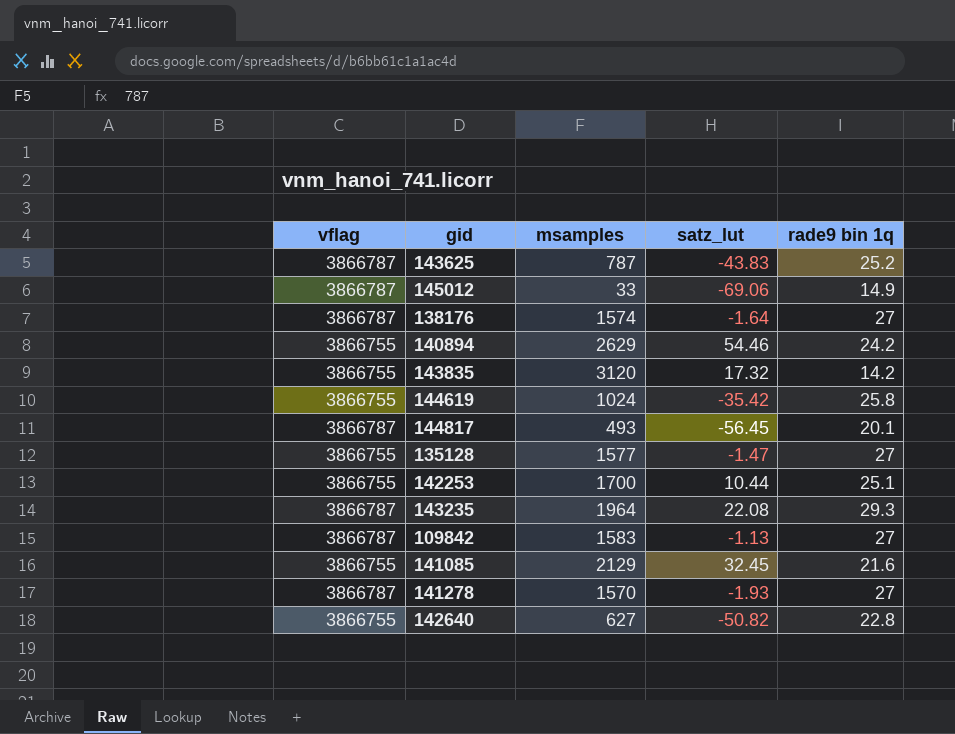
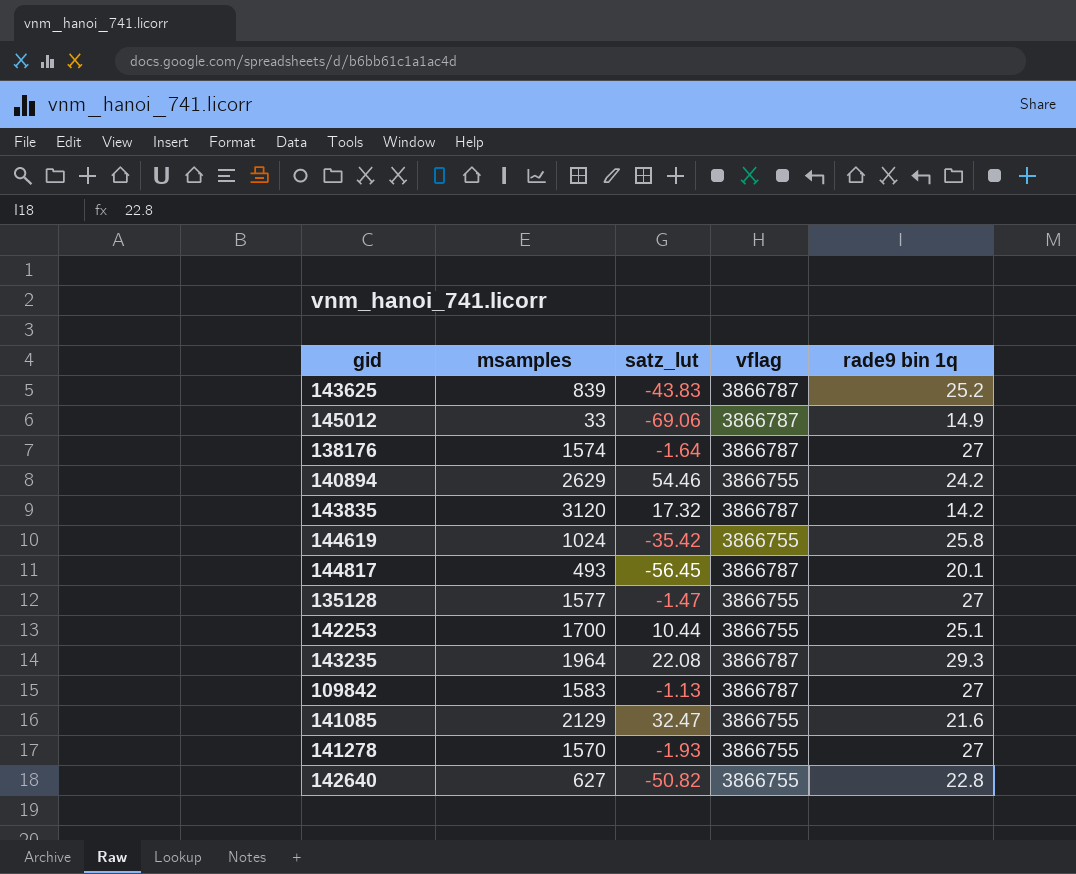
column vflag | position: 1 -> 4
143625 | msamples: 787 -> 839
143835 | vflag: 3866755 -> 3866787
141085 | satz_lut: 32.45 -> 32.47
141278 | vflag: 3866787 -> 3866755

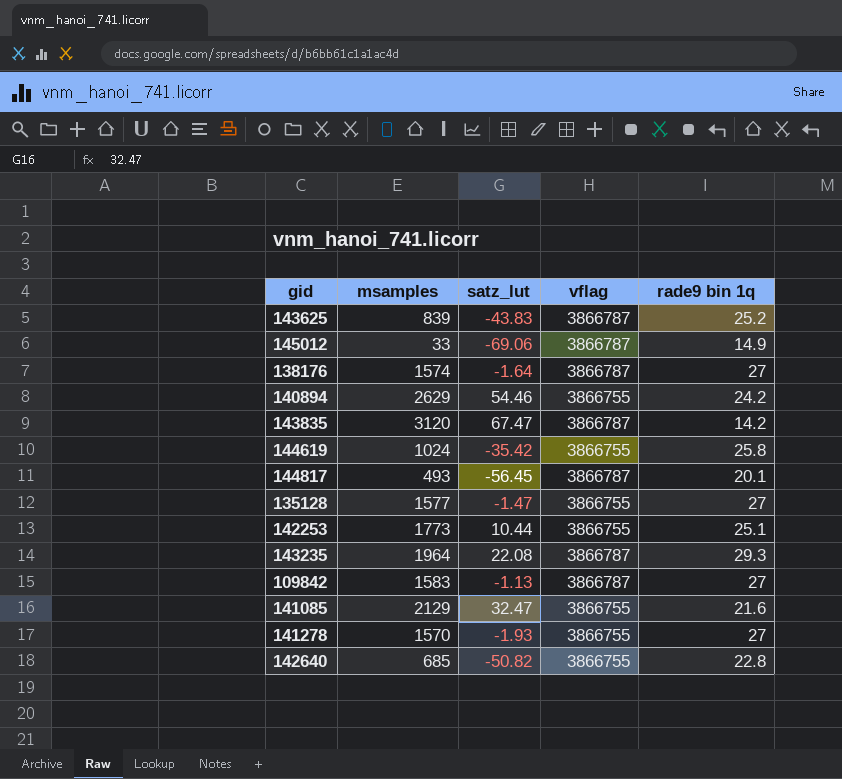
143835 | satz_lut: 17.32 -> 67.47
142253 | msamples: 1700 -> 1773
142640 | msamples: 627 -> 685

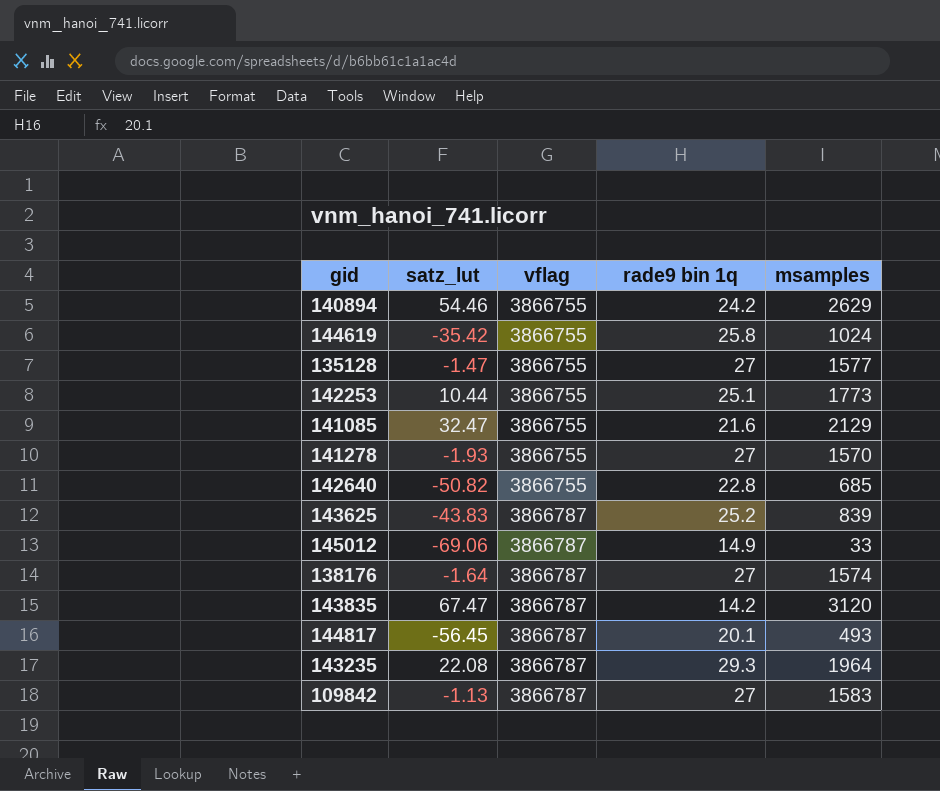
row order: none -> vflag ascending
column msamples | position: 2 -> 5

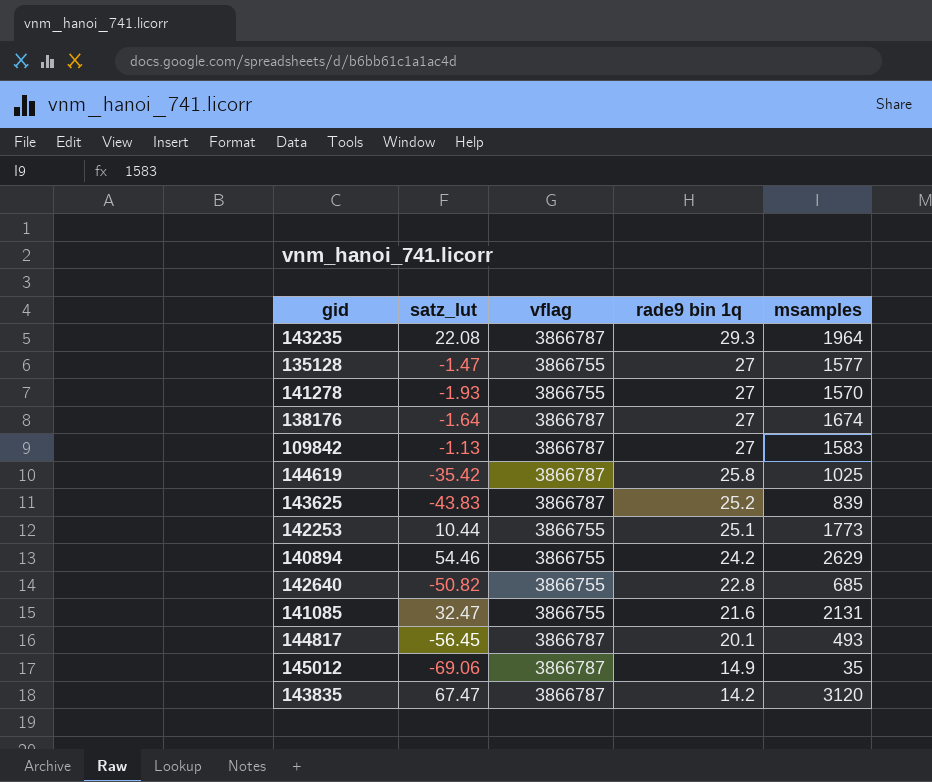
row order: vflag ascending -> rade9 bin 1q descending
138176 | msamples: 1574 -> 1674
144619 | vflag: 3866755 -> 3866787
144619 | msamples: 1024 -> 1025
141085 | msamples: 2129 -> 2131
145012 | msamples: 33 -> 35

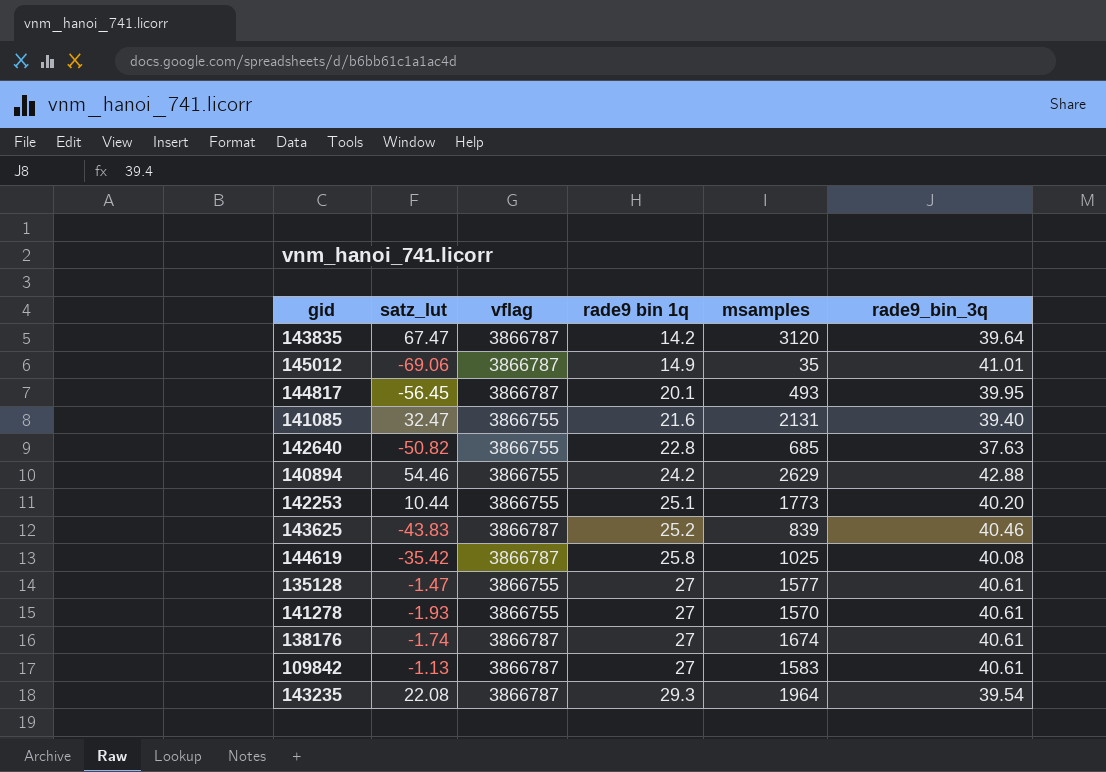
row order: rade9 bin 1q descending -> rade9 bin 1q ascending
column rade9_bin_3q | position: none -> 6
138176 | satz_lut: -1.64 -> -1.74

